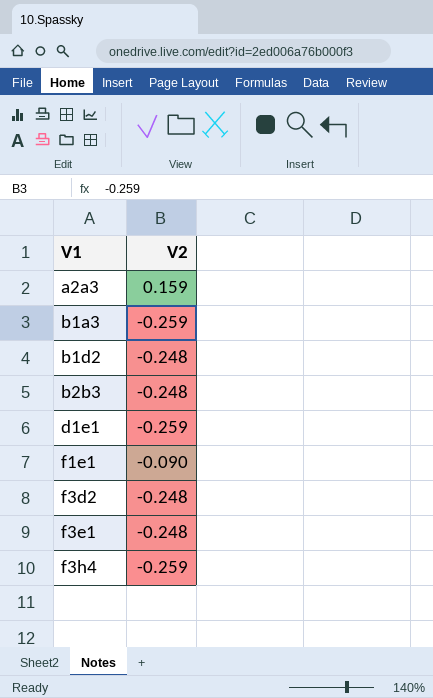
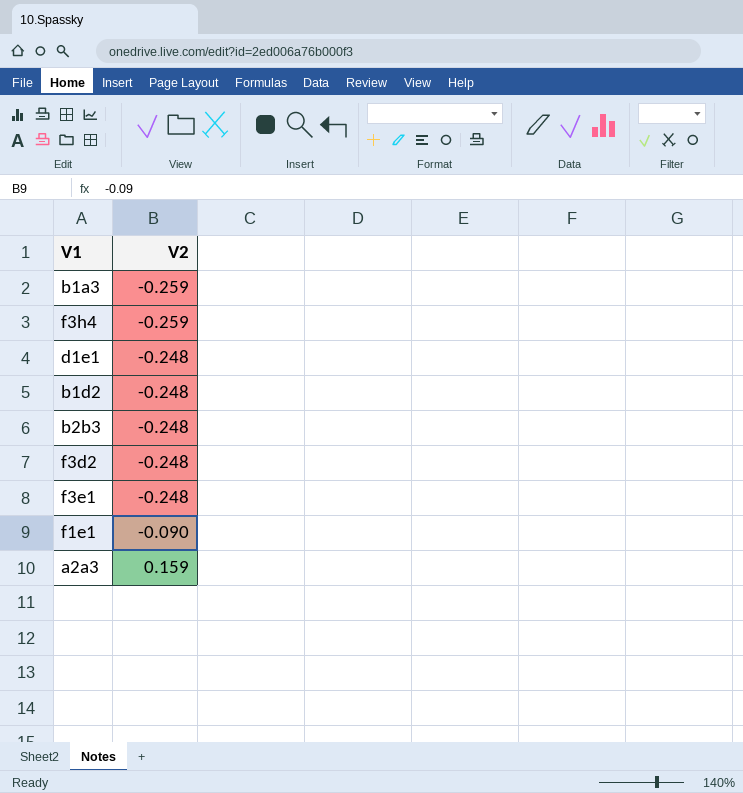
row order: V1 ascending -> V2 ascending
d1e1 | V2: -0.259 -> -0.248

